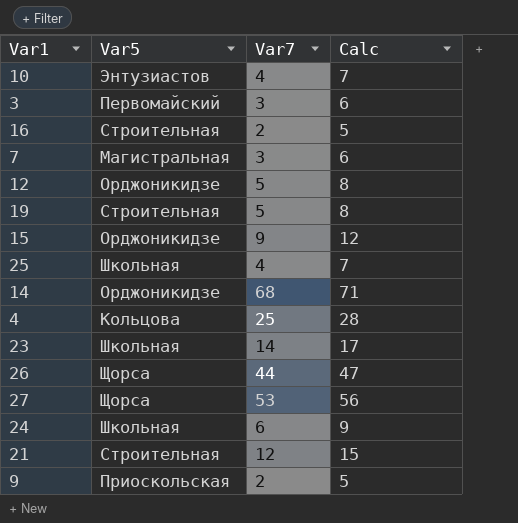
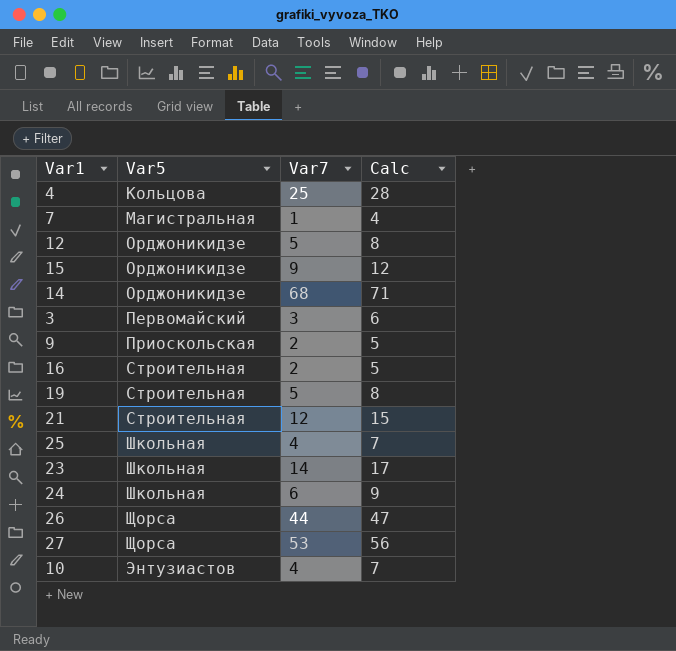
row order: none -> Var5 ascending
7 | Var7: 3 -> 1
7 | Calc: 6 -> 4

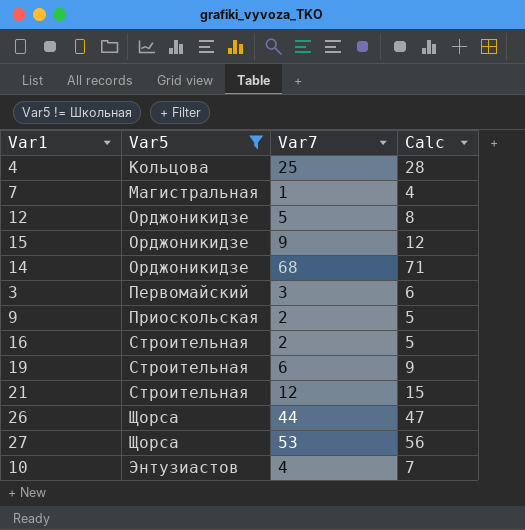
filter: none -> Var5 != Школьная
19 | Var7: 5 -> 6
19 | Calc: 8 -> 9

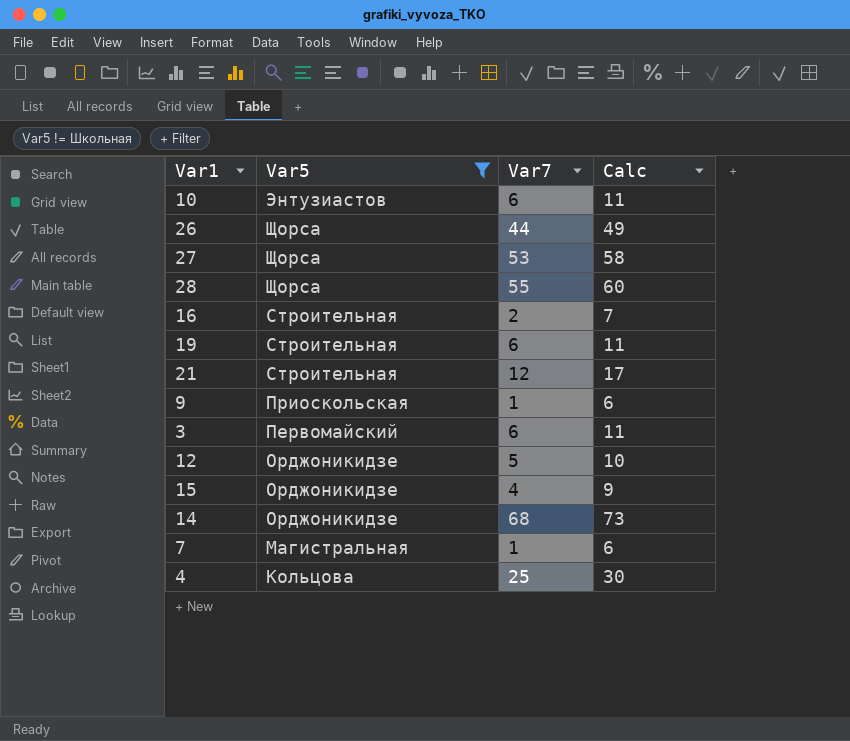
row order: Var5 ascending -> Var5 descending
column Calc | formula: [Var7] + 3 -> [Var7] + 5
10 | Var7: 4 -> 6
row 28: none -> Щорса | 55 | 60
9 | Var7: 2 -> 1
3 | Var7: 3 -> 6
15 | Var7: 9 -> 4

